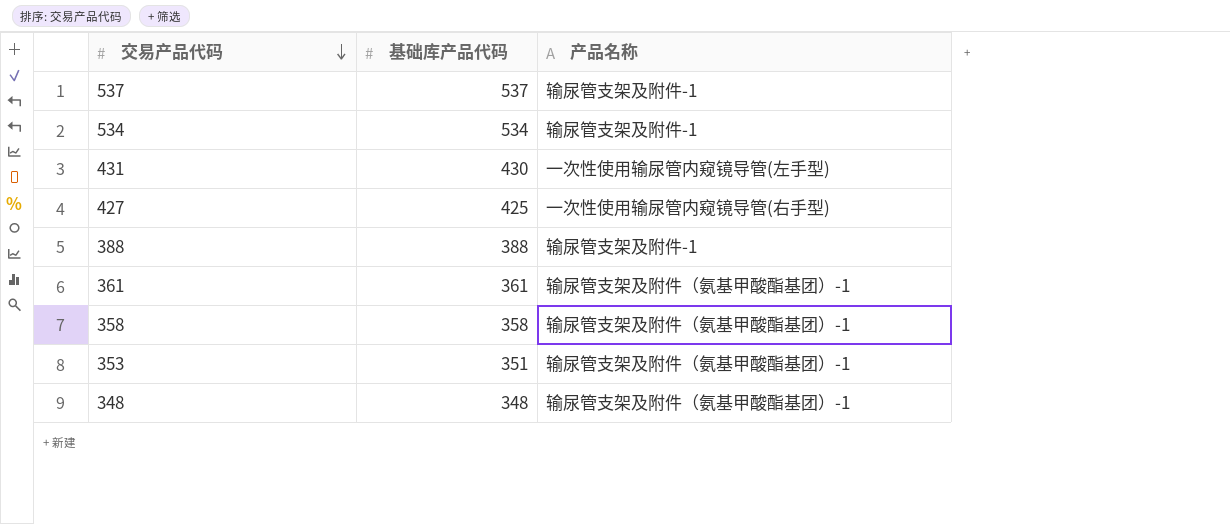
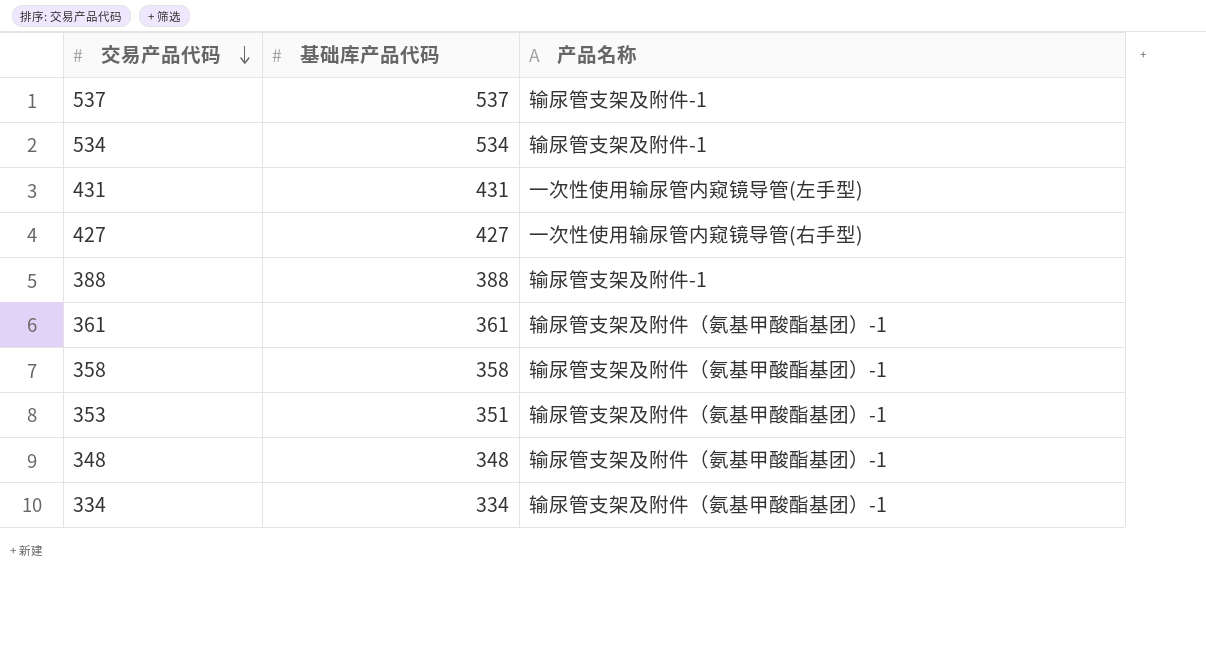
431 | 基础库产品代码: 430 -> 431
427 | 基础库产品代码: 425 -> 427
row 334: none -> 334 | 输尿管支架及附件（氨基甲酸酯基团）-1

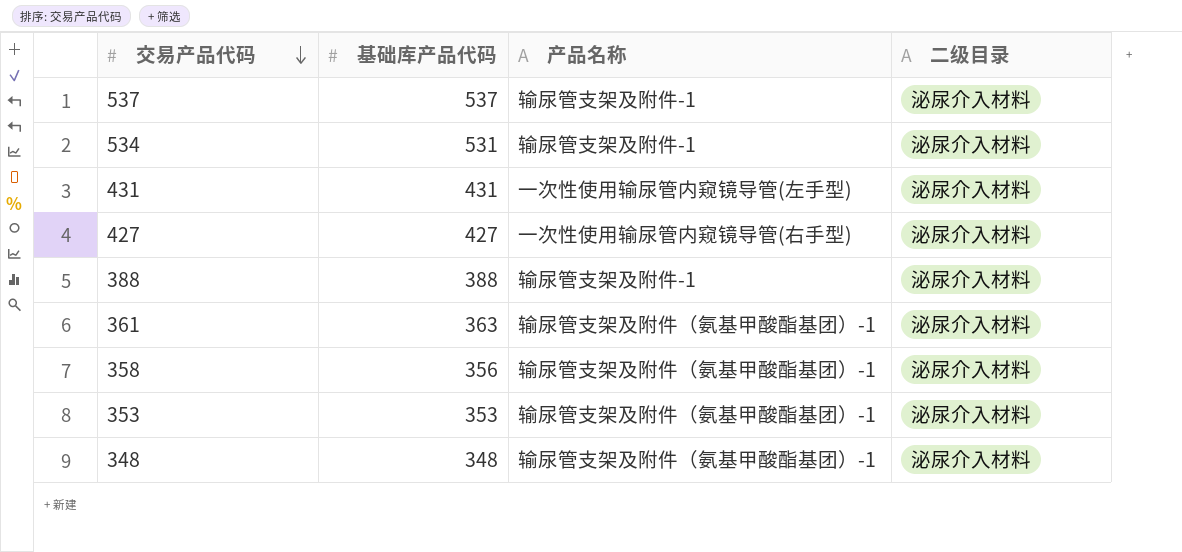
column 二级目录 | position: none -> 4
row 334: 334 | 输尿管支架及附件（氨基甲酸酯基团）-1 -> none
534 | 基础库产品代码: 534 -> 531
361 | 基础库产品代码: 361 -> 363
358 | 基础库产品代码: 358 -> 356
353 | 基础库产品代码: 351 -> 353

